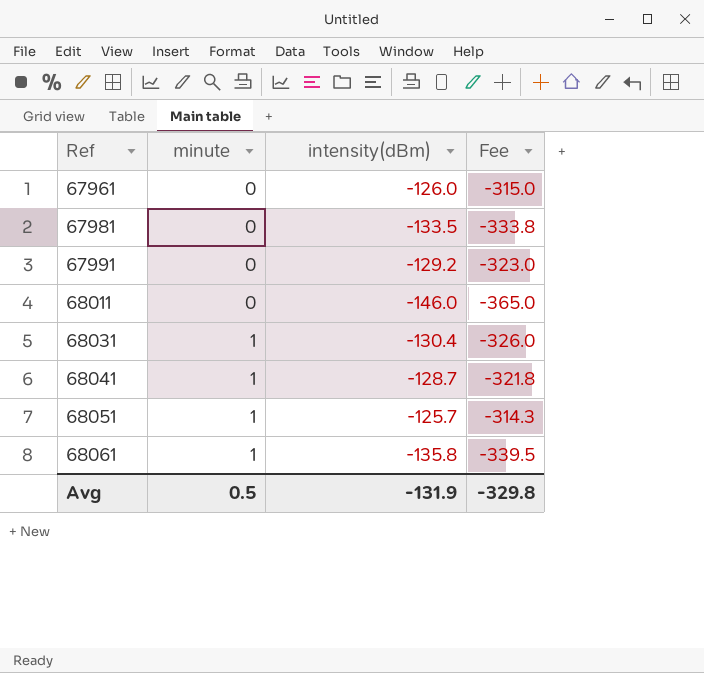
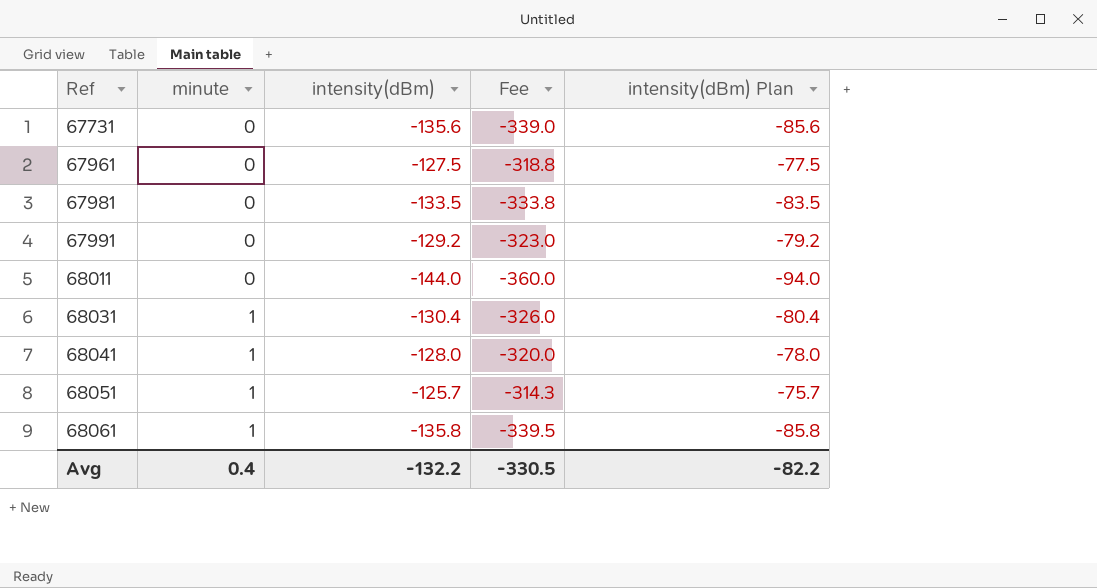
column intensity(dBm) Plan | formula: none -> [intensity(dBm)] + 50
row 67731: none -> 0 | -135.6 | -339.0 | -85.6
67961 | intensity(dBm): -126.0 -> -127.5
67961 | Fee: -315.0 -> -318.8
68011 | intensity(dBm): -146.0 -> -144.0
68011 | Fee: -365.0 -> -360.0
68041 | intensity(dBm): -128.7 -> -128.0
68041 | Fee: -321.8 -> -320.0
Avg | minute: 0.5 -> 0.4
Avg | intensity(dBm): -131.9 -> -132.2
Avg | Fee: -329.8 -> -330.5

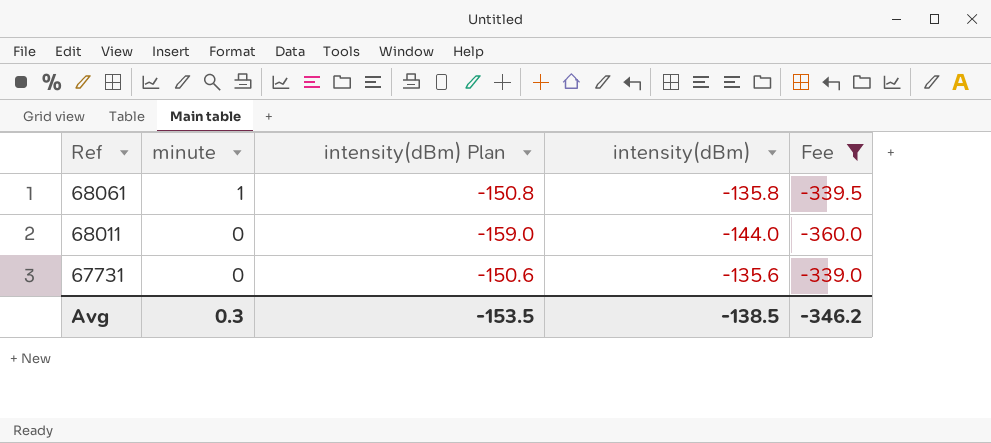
filter: none -> Fee <= -339.0
row order: Ref ascending -> Ref descending
column intensity(dBm) Plan | formula: [intensity(dBm)] + 50 -> [intensity(dBm)] - 15
column intensity(dBm) Plan | position: 5 -> 3
Avg | minute: 0.4 -> 0.3
Avg | intensity(dBm) Plan: -82.2 -> -153.5
Avg | intensity(dBm): -132.2 -> -138.5
Avg | Fee: -330.5 -> -346.2

